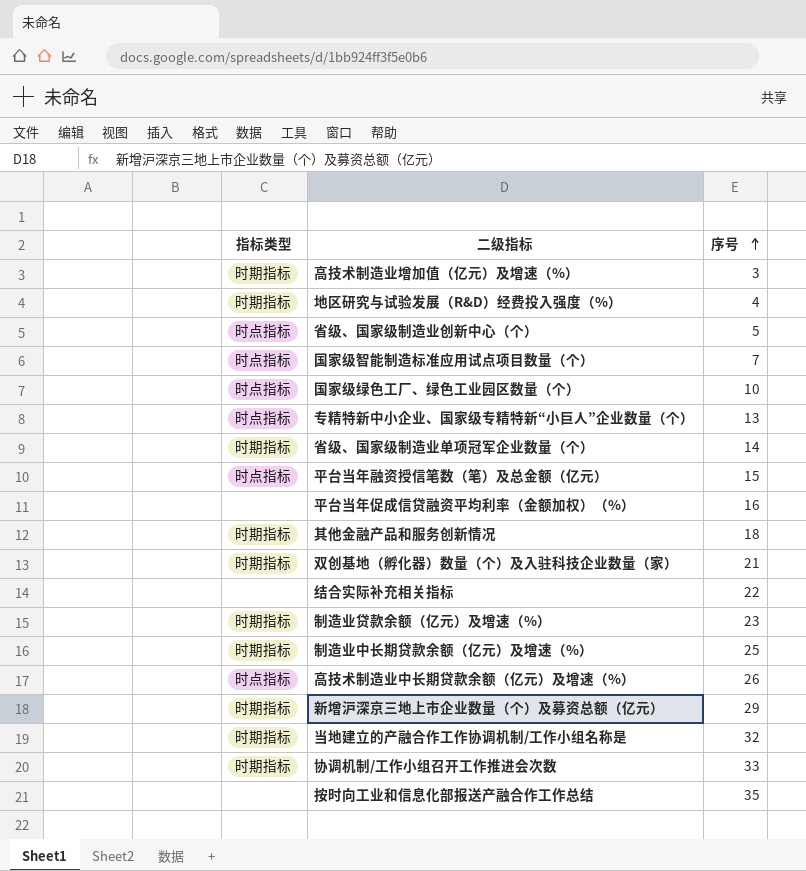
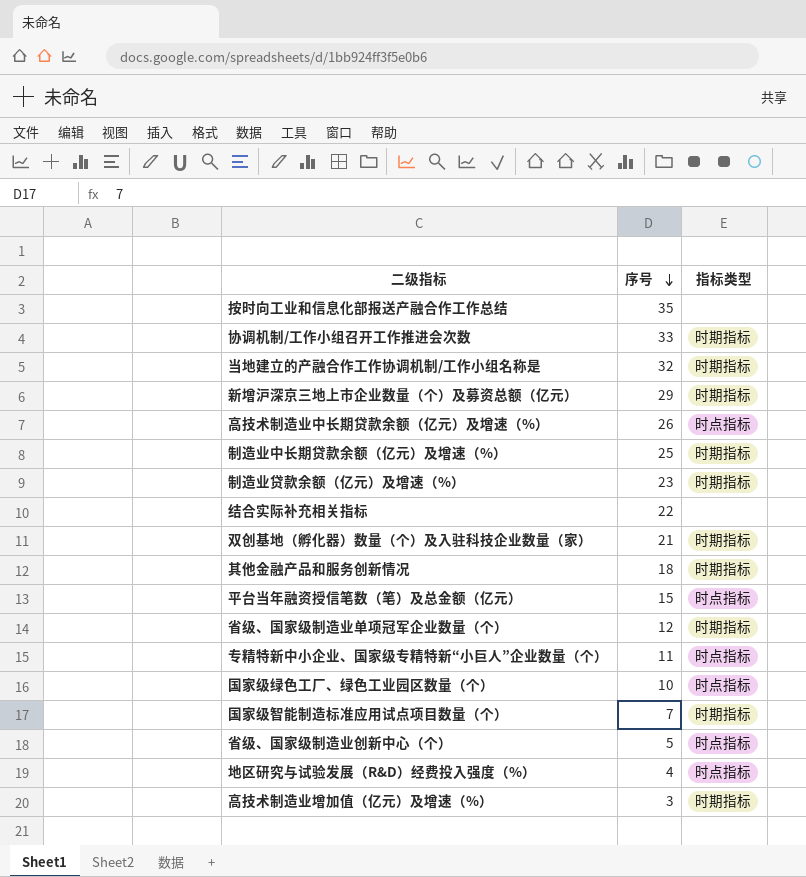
row order: 序号 ascending -> 序号 descending
column 指标类型 | position: 1 -> 3
row 平台当年促成信贷融资平均利率（金额加权）（%）: none | 16 -> none
省级、国家级制造业单项冠军企业数量（个） | 序号: 14 -> 12
专精特新中小企业、国家级专精特新“小巨人”企业数量（个） | 序号: 13 -> 11
国家级智能制造标准应用试点项目数量（个） | 指标类型: 时点指标 -> 时期指标
地区研究与试验发展（R&D）经费投入强度（%） | 指标类型: 时期指标 -> 时点指标

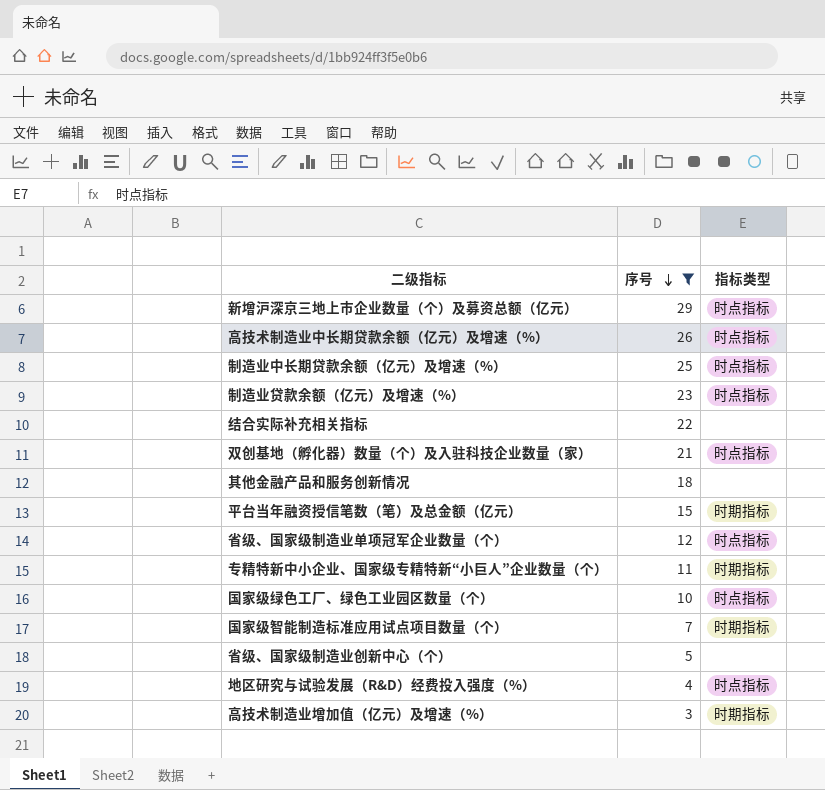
filter: none -> 序号 <= 29
新增沪深京三地上市企业数量（个）及募资总额（亿元） | 指标类型: 时期指标 -> 时点指标
制造业中长期贷款余额（亿元）及增速（%） | 指标类型: 时期指标 -> 时点指标
制造业贷款余额（亿元）及增速（%） | 指标类型: 时期指标 -> 时点指标
双创基地（孵化器）数量（个）及入驻科技企业数量（家） | 指标类型: 时期指标 -> 时点指标
其他金融产品和服务创新情况 | 指标类型: 时期指标 -> none
平台当年融资授信笔数（笔）及总金额（亿元） | 指标类型: 时点指标 -> 时期指标
省级、国家级制造业单项冠军企业数量（个） | 指标类型: 时期指标 -> 时点指标
专精特新中小企业、国家级专精特新“小巨人”企业数量（个） | 指标类型: 时点指标 -> 时期指标
省级、国家级制造业创新中心（个） | 指标类型: 时点指标 -> none

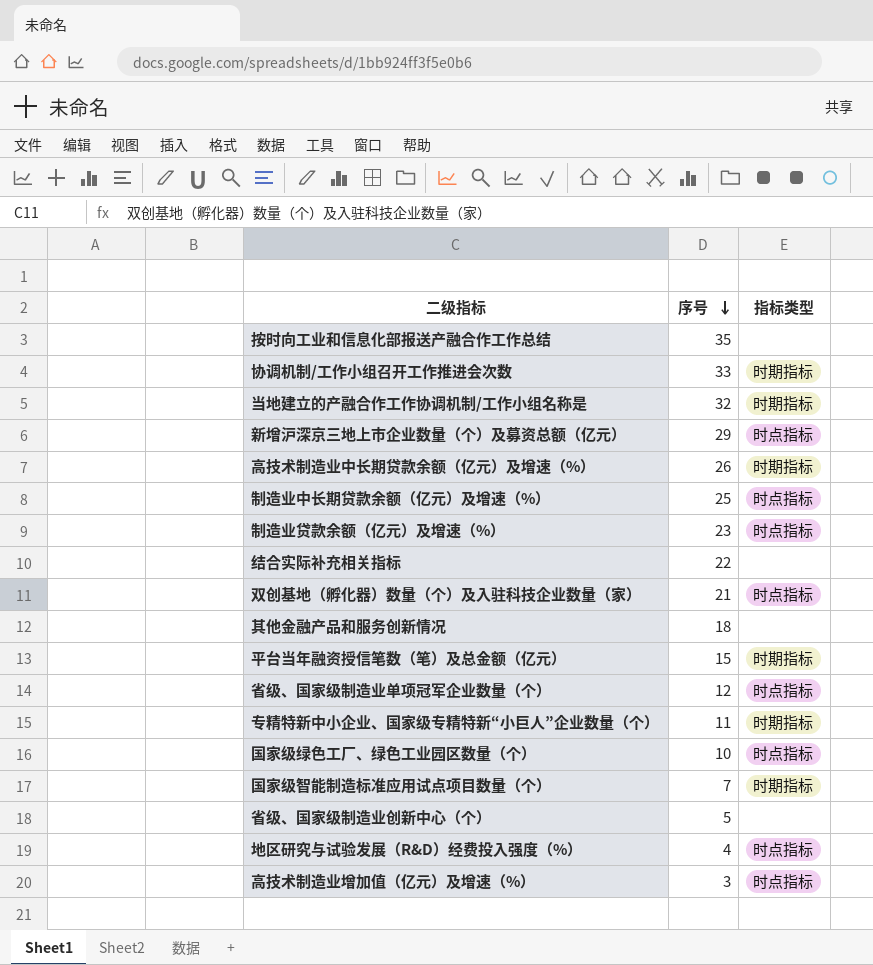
filter: 序号 <= 29 -> none
高技术制造业中长期贷款余额（亿元）及增速（%） | 指标类型: 时点指标 -> 时期指标
高技术制造业增加值（亿元）及增速（%） | 指标类型: 时期指标 -> 时点指标

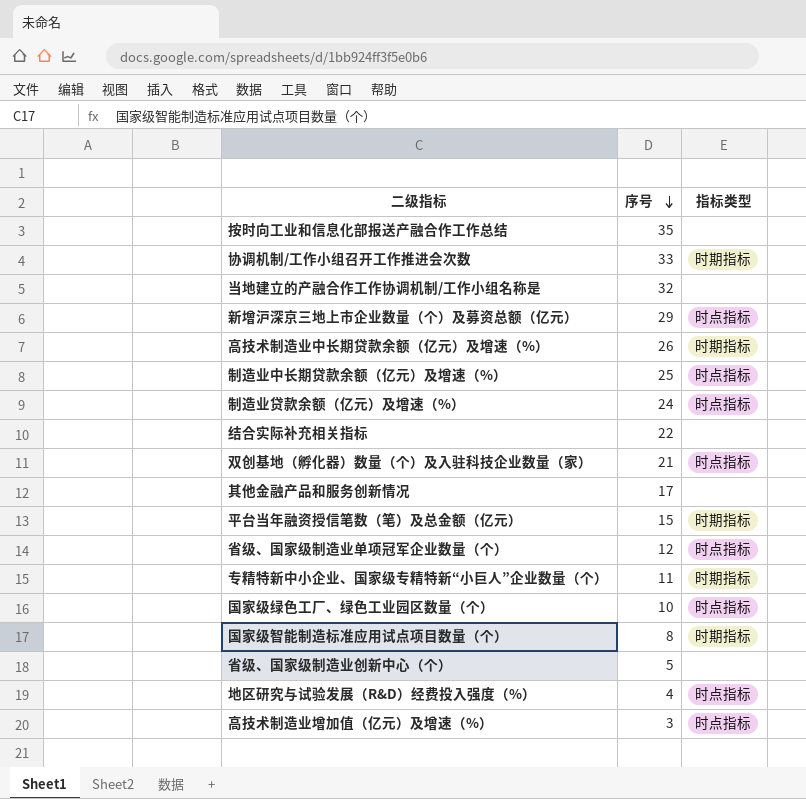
当地建立的产融合作工作协调机制/工作小组名称是 | 指标类型: 时期指标 -> none
制造业贷款余额（亿元）及增速（%） | 序号: 23 -> 24
其他金融产品和服务创新情况 | 序号: 18 -> 17
国家级智能制造标准应用试点项目数量（个） | 序号: 7 -> 8

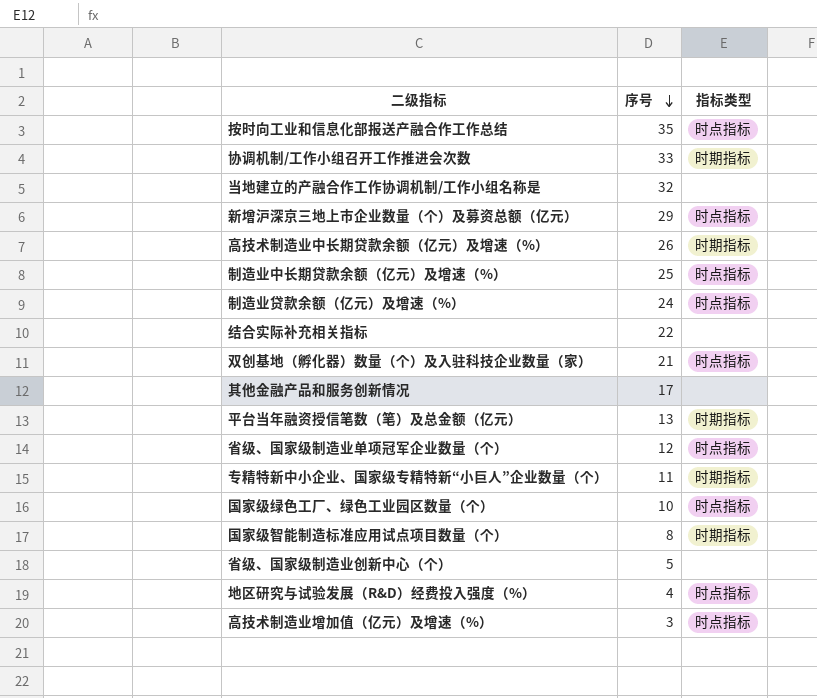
按时向工业和信息化部报送产融合作工作总结 | 指标类型: none -> 时点指标
平台当年融资授信笔数（笔）及总金额（亿元） | 序号: 15 -> 13

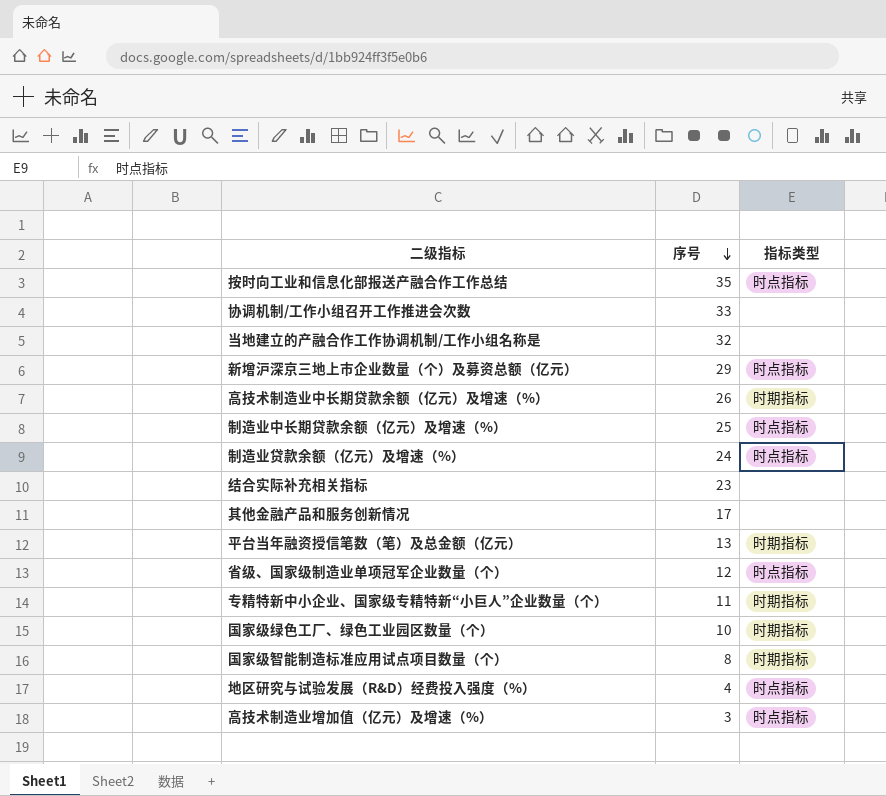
row 双创基地（孵化器）数量（个）及入驻科技企业数量（家）: 21 | 时点指标 -> none
row 省级、国家级制造业创新中心（个）: 5 | none -> none
协调机制/工作小组召开工作推进会次数 | 指标类型: 时期指标 -> none
结合实际补充相关指标 | 序号: 22 -> 23
国家级绿色工厂、绿色工业园区数量（个） | 指标类型: 时点指标 -> 时期指标

